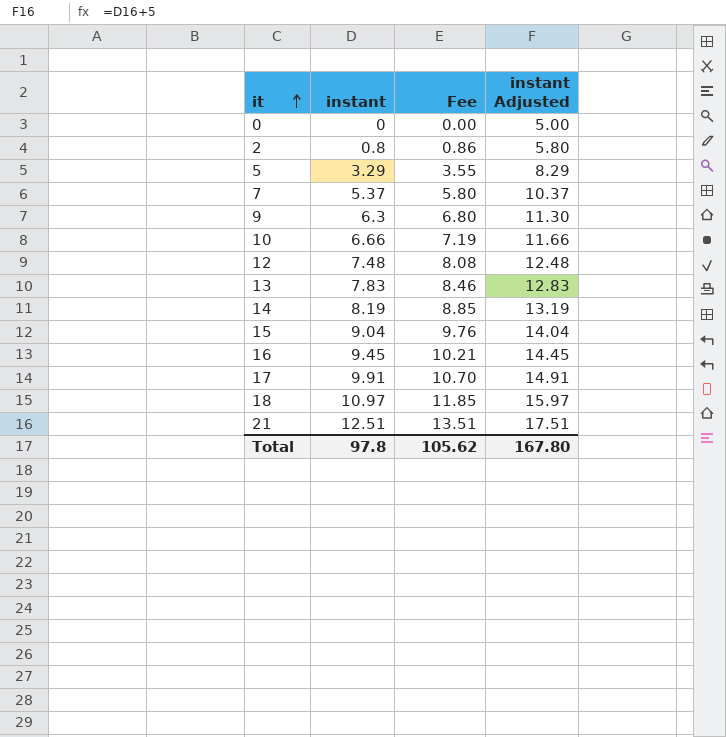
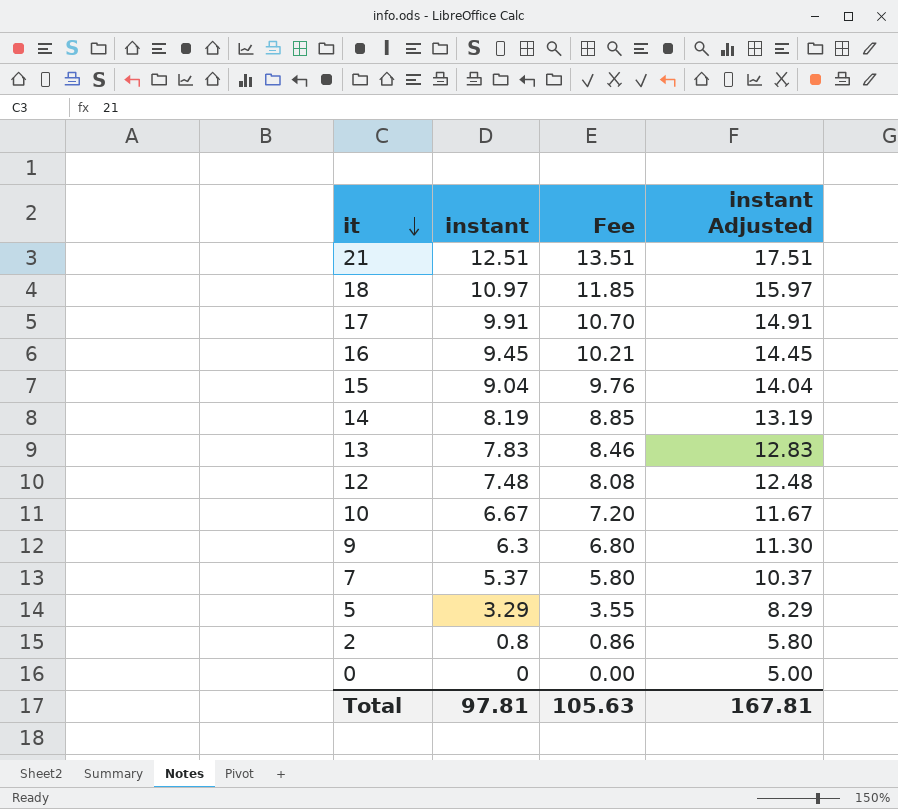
row order: it ascending -> it descending
10 | instant: 6.66 -> 6.67
10 | Fee: 7.19 -> 7.20
10 | instant Adjusted: 11.66 -> 11.67
Total | instant: 97.8 -> 97.81
Total | Fee: 105.62 -> 105.63
Total | instant Adjusted: 167.80 -> 167.81

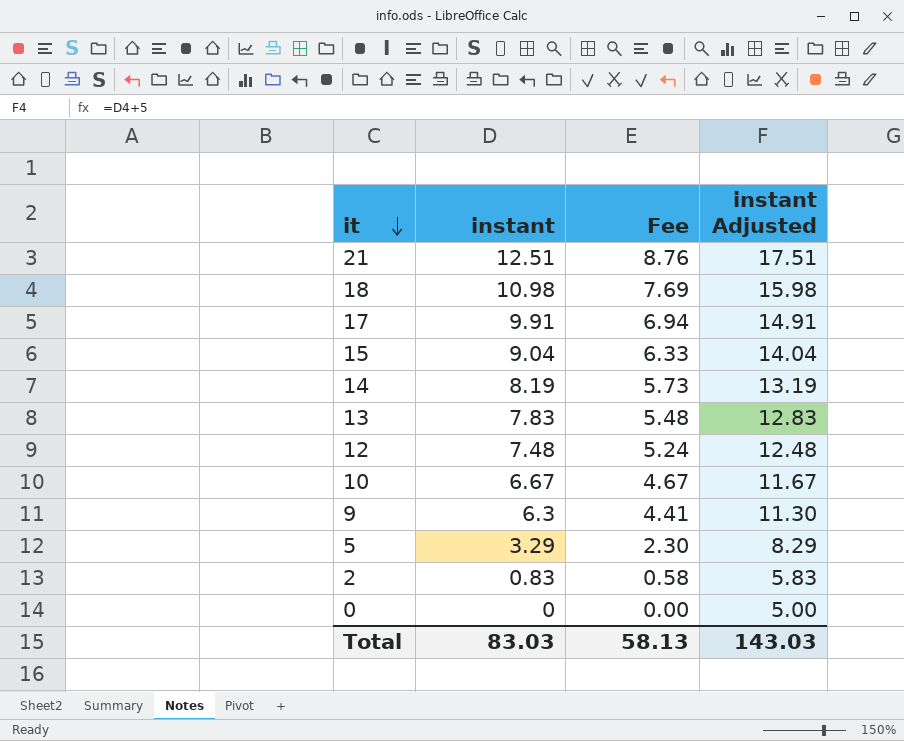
column Fee | formula: [instant] * 1.08 -> [instant] * 0.7
row 16: 9.45 | 10.21 | 14.45 -> none
row 7: 5.37 | 5.80 | 10.37 -> none
18 | instant: 10.97 -> 10.98
18 | instant Adjusted: 15.97 -> 15.98
2 | instant: 0.8 -> 0.83
2 | instant Adjusted: 5.80 -> 5.83
Total | instant: 97.81 -> 83.03
Total | Fee: 105.63 -> 58.13
Total | instant Adjusted: 167.81 -> 143.03

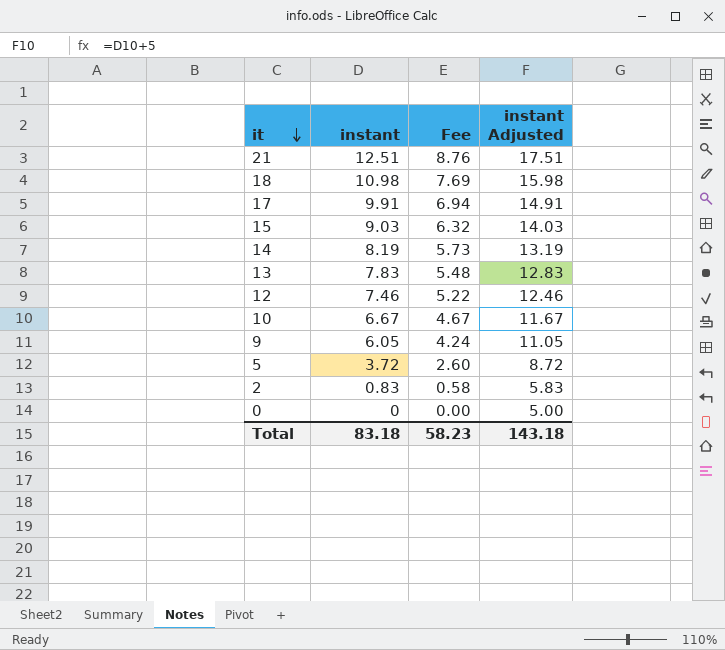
15 | instant: 9.04 -> 9.03
15 | Fee: 6.33 -> 6.32
15 | instant Adjusted: 14.04 -> 14.03
12 | instant: 7.48 -> 7.46
12 | Fee: 5.24 -> 5.22
12 | instant Adjusted: 12.48 -> 12.46
9 | instant: 6.3 -> 6.05
9 | Fee: 4.41 -> 4.24
9 | instant Adjusted: 11.30 -> 11.05
5 | instant: 3.29 -> 3.72
5 | Fee: 2.30 -> 2.60
5 | instant Adjusted: 8.29 -> 8.72
Total | instant: 83.03 -> 83.18
Total | Fee: 58.13 -> 58.23
Total | instant Adjusted: 143.03 -> 143.18

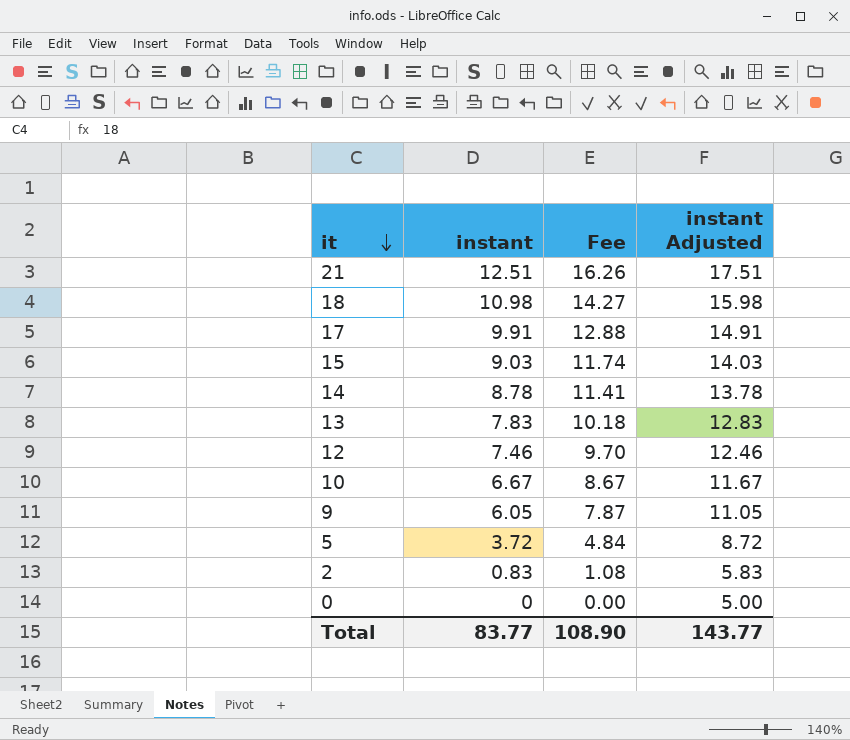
column Fee | formula: [instant] * 0.7 -> [instant] * 1.3
14 | instant: 8.19 -> 8.78
14 | instant Adjusted: 13.19 -> 13.78
Total | instant: 83.18 -> 83.77
Total | Fee: 58.23 -> 108.90
Total | instant Adjusted: 143.18 -> 143.77

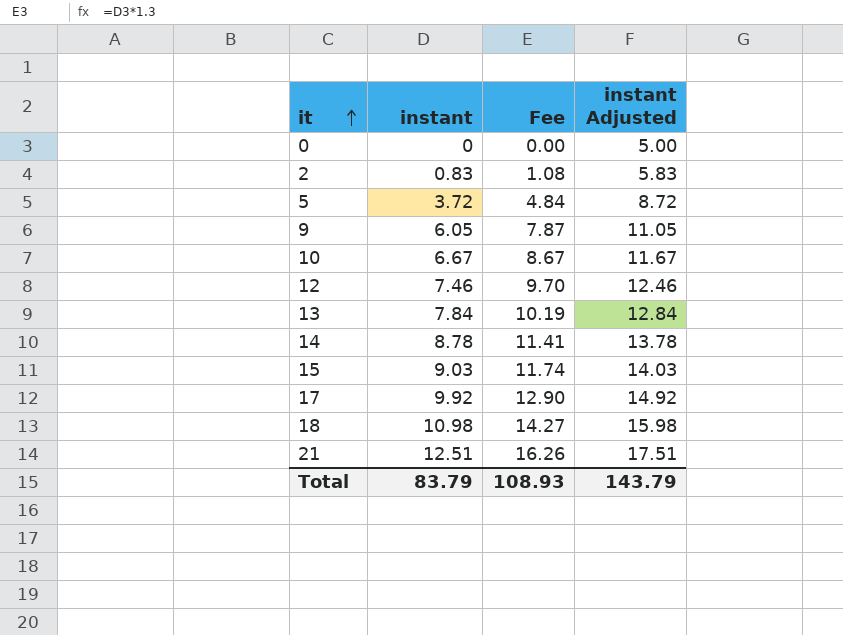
row order: it descending -> it ascending
13 | instant: 7.83 -> 7.84
13 | Fee: 10.18 -> 10.19
13 | instant Adjusted: 12.83 -> 12.84
17 | instant: 9.91 -> 9.92
17 | Fee: 12.88 -> 12.90
17 | instant Adjusted: 14.91 -> 14.92
Total | instant: 83.77 -> 83.79
Total | Fee: 108.90 -> 108.93
Total | instant Adjusted: 143.77 -> 143.79

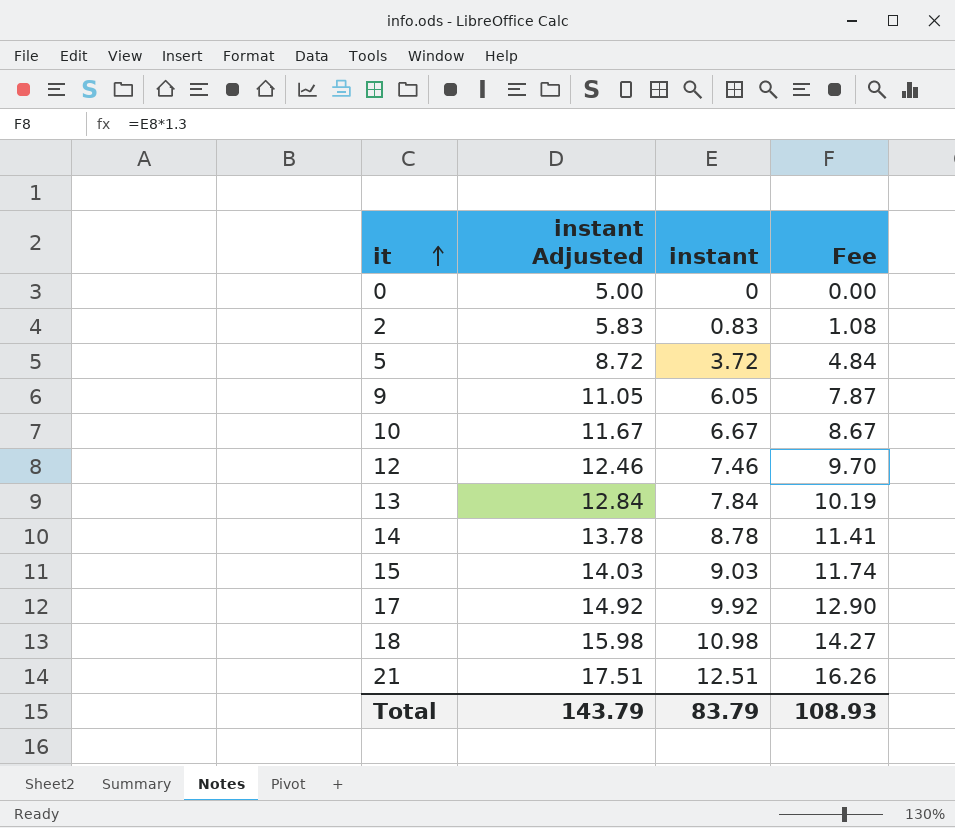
column instant Adjusted | position: 4 -> 2

